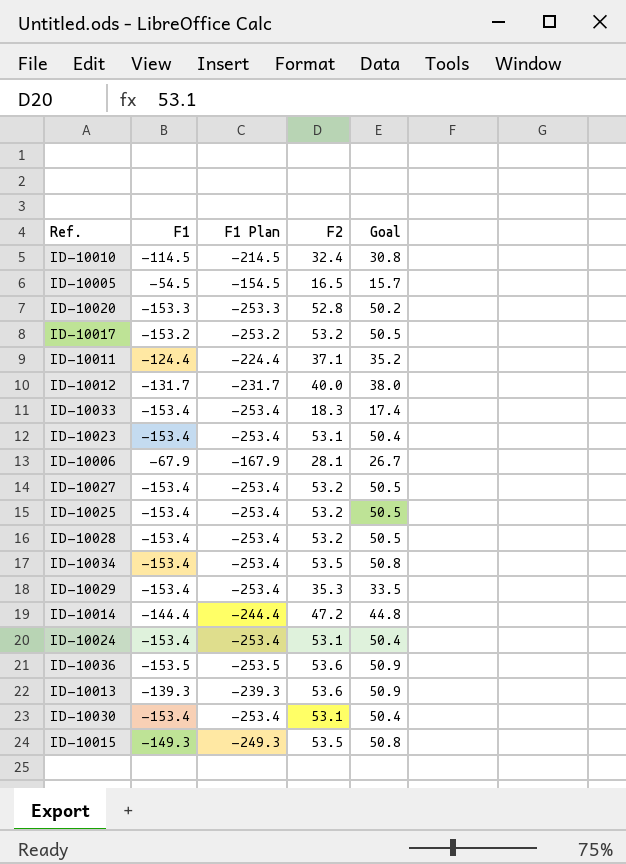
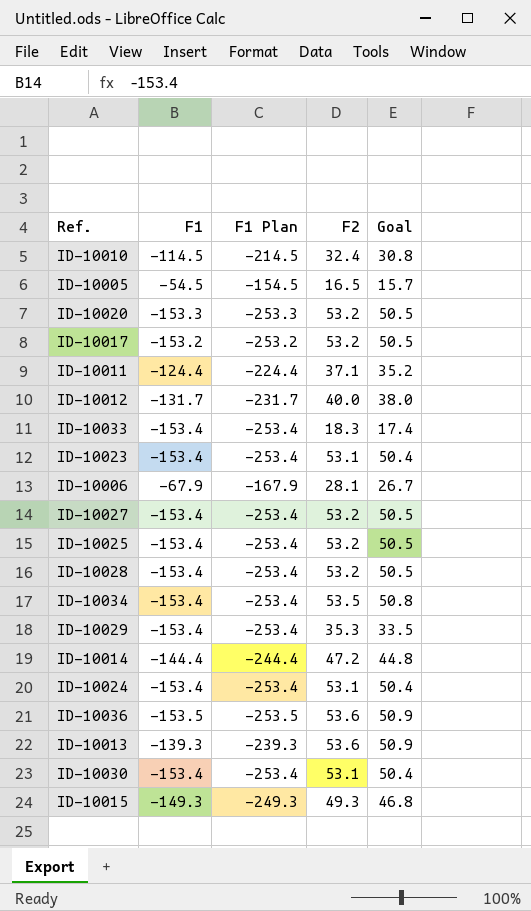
ID-10020 | F2: 52.8 -> 53.2
ID-10020 | Goal: 50.2 -> 50.5
ID-10015 | F2: 53.5 -> 49.3
ID-10015 | Goal: 50.8 -> 46.8

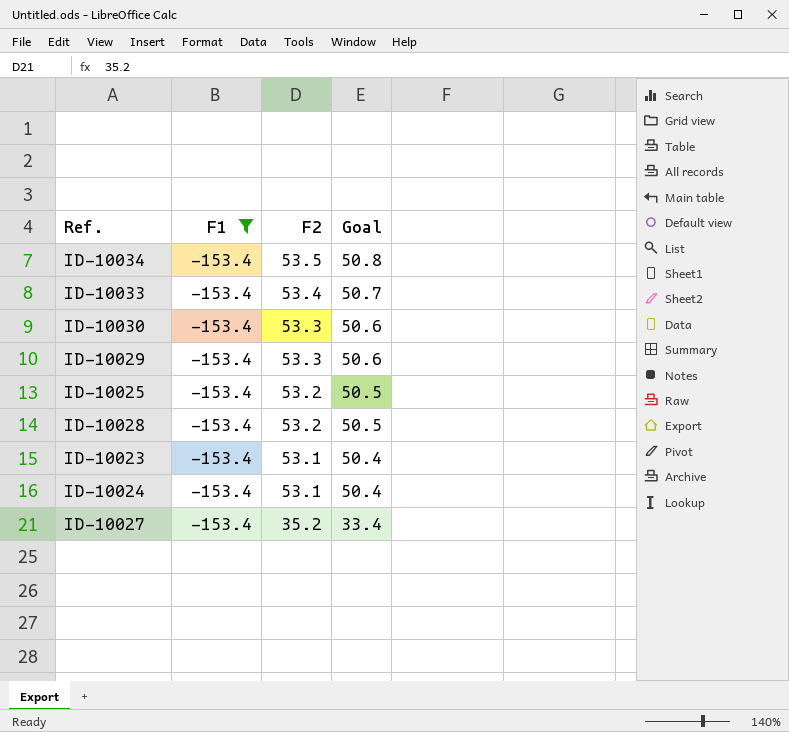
filter: none -> F1 = -153.4
row order: none -> F2 descending
column F1 Plan | formula: [F1] - 100 -> none
ID-10033 | F2: 18.3 -> 53.4
ID-10033 | Goal: 17.4 -> 50.7
ID-10030 | F2: 53.1 -> 53.3
ID-10030 | Goal: 50.4 -> 50.6
ID-10029 | F2: 35.3 -> 53.3
ID-10029 | Goal: 33.5 -> 50.6
ID-10027 | F2: 53.2 -> 35.2
ID-10027 | Goal: 50.5 -> 33.4

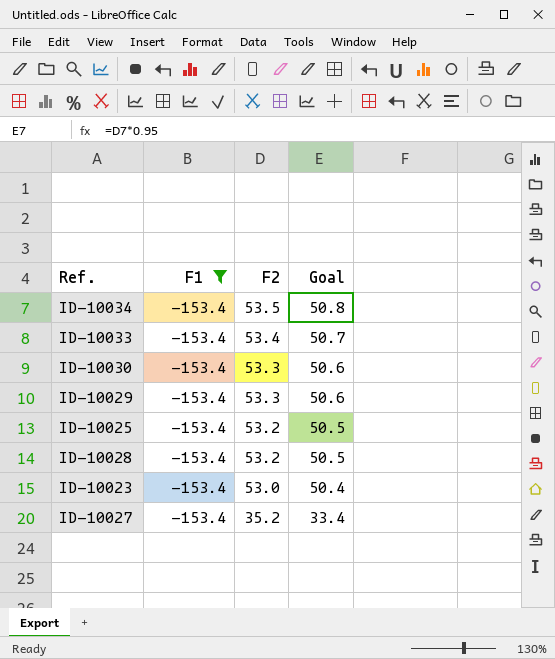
row ID-10024: -153.4 | 53.1 | 50.4 -> none
ID-10023 | F2: 53.1 -> 53.0

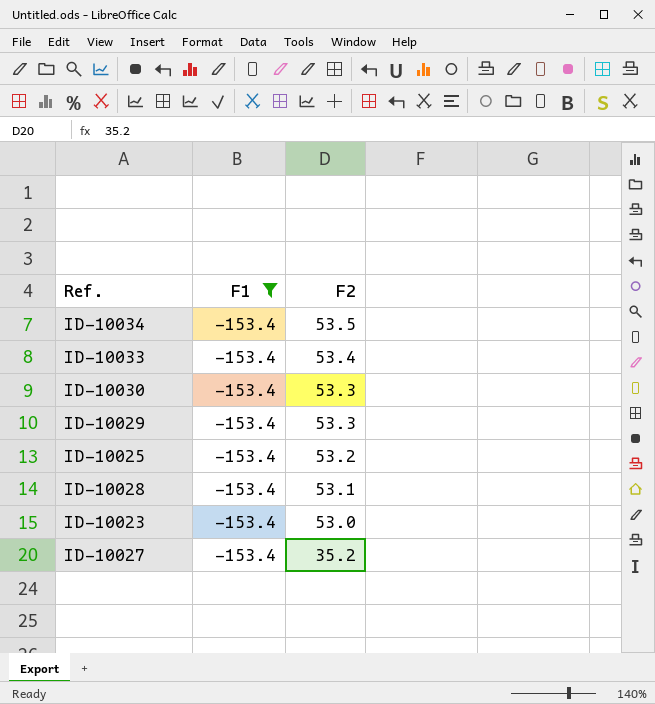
column Goal | formula: [F2] * 0.95 -> none
ID-10028 | F2: 53.2 -> 53.1

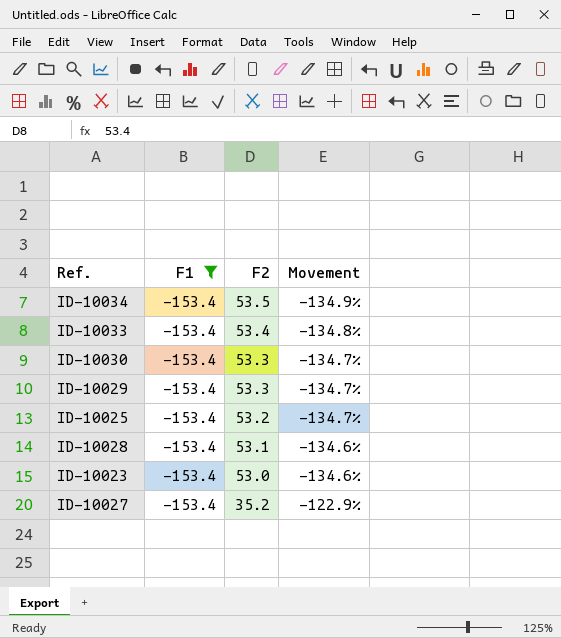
column Movement | formula: none -> ([F2] - [F1]) / [F1]

